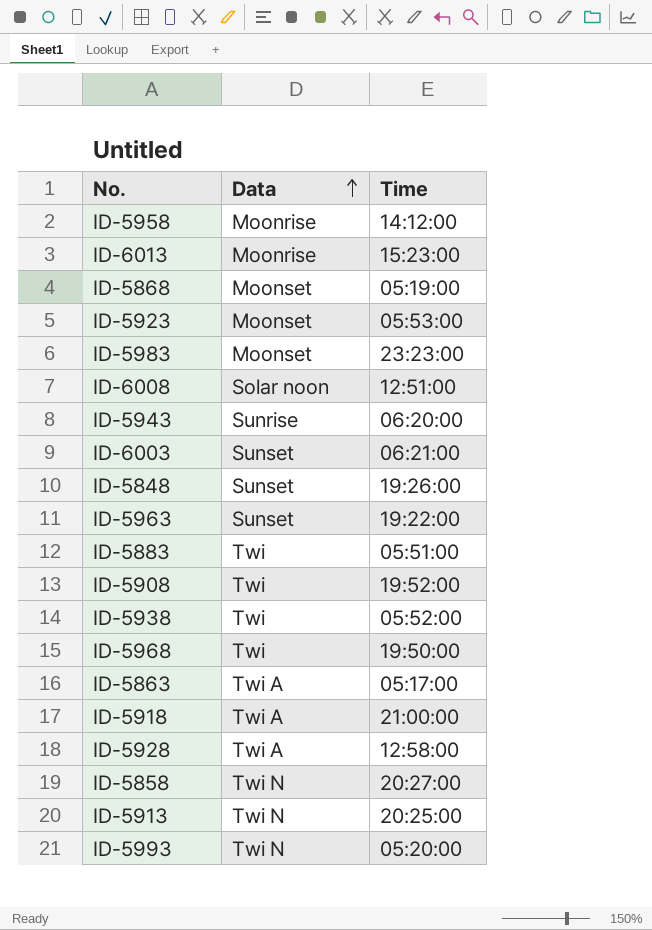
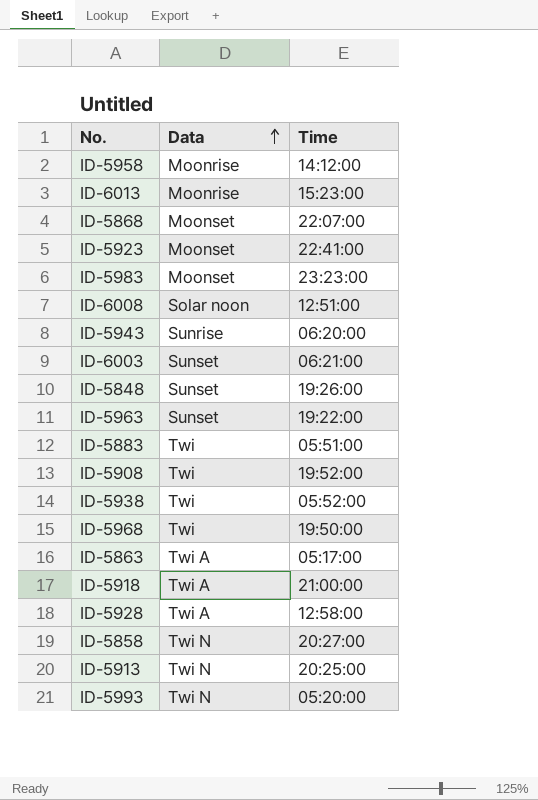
ID-5868 | Time: 05:19:00 -> 22:07:00
ID-5923 | Time: 05:53:00 -> 22:41:00

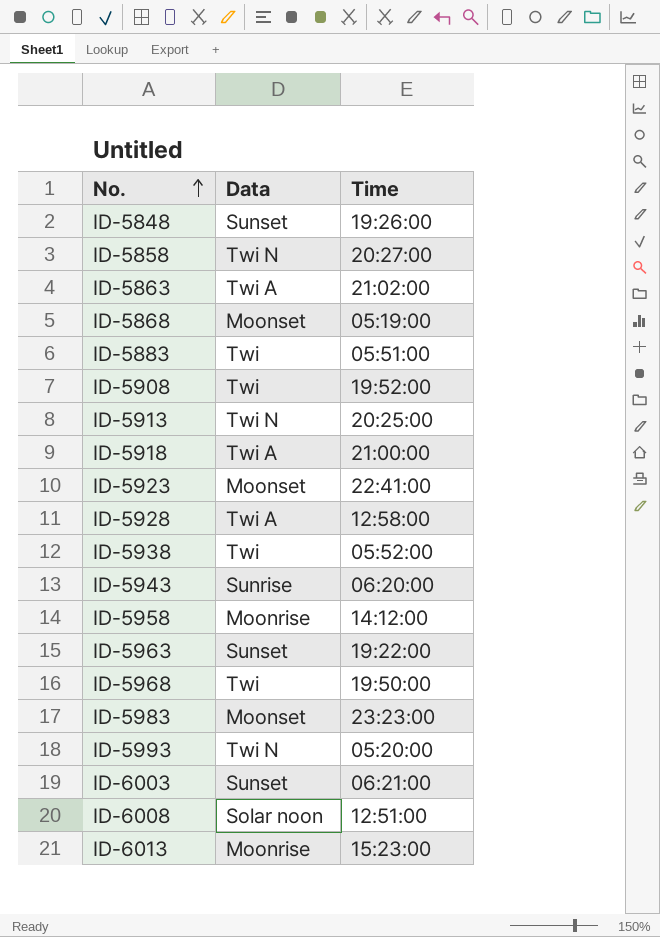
row order: Data ascending -> No. ascending
ID-5863 | Time: 05:17:00 -> 21:02:00
ID-5868 | Time: 22:07:00 -> 05:19:00

